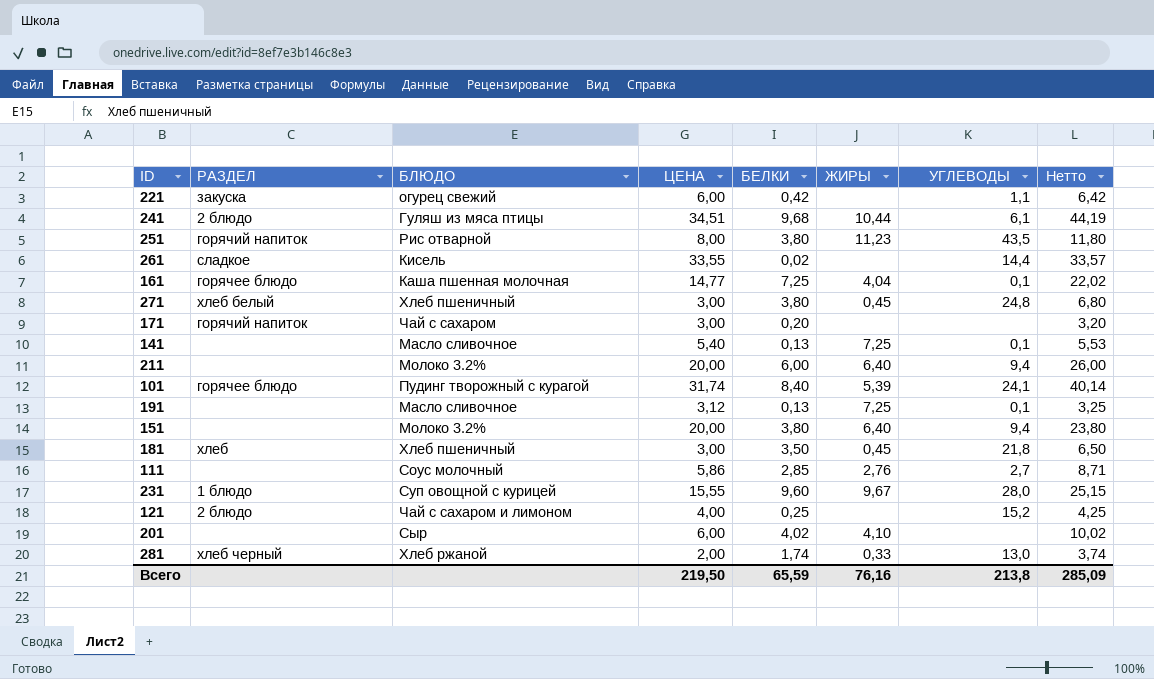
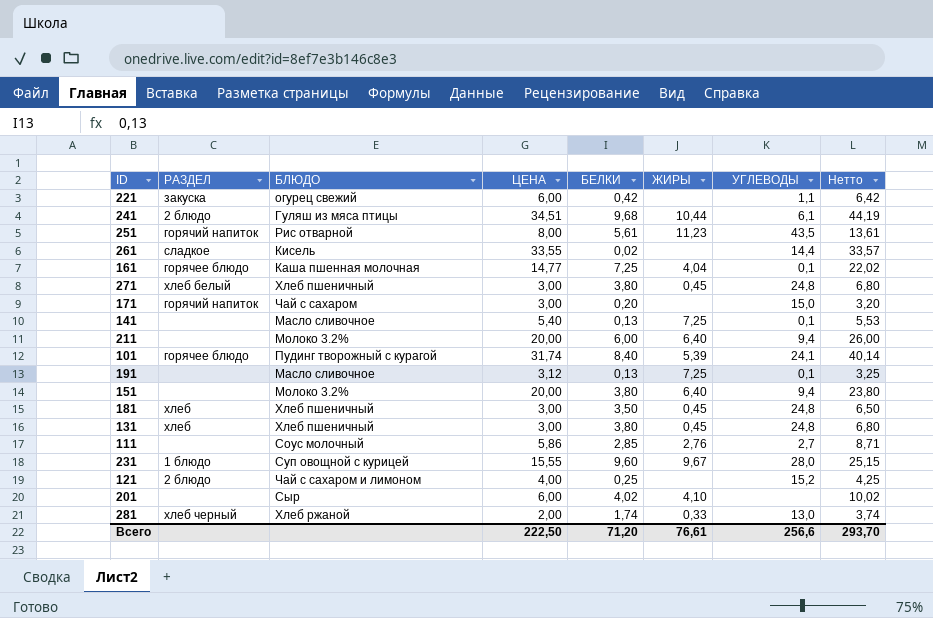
251 | БЕЛКИ: 3,80 -> 5,61
251 | Нетто: 11,80 -> 13,61
171 | УГЛЕВОДЫ: none -> 15,0
181 | УГЛЕВОДЫ: 21,8 -> 24,8
row 131: none -> хлеб | Хлеб пшеничный | 3,00 | 3,80 | 0,45 | 24,8 | 6,80
Всего | ЦЕНА: 219,50 -> 222,50
Всего | БЕЛКИ: 65,59 -> 71,20
Всего | ЖИРЫ: 76,16 -> 76,61
Всего | УГЛЕВОДЫ: 213,8 -> 256,6
Всего | Нетто: 285,09 -> 293,70

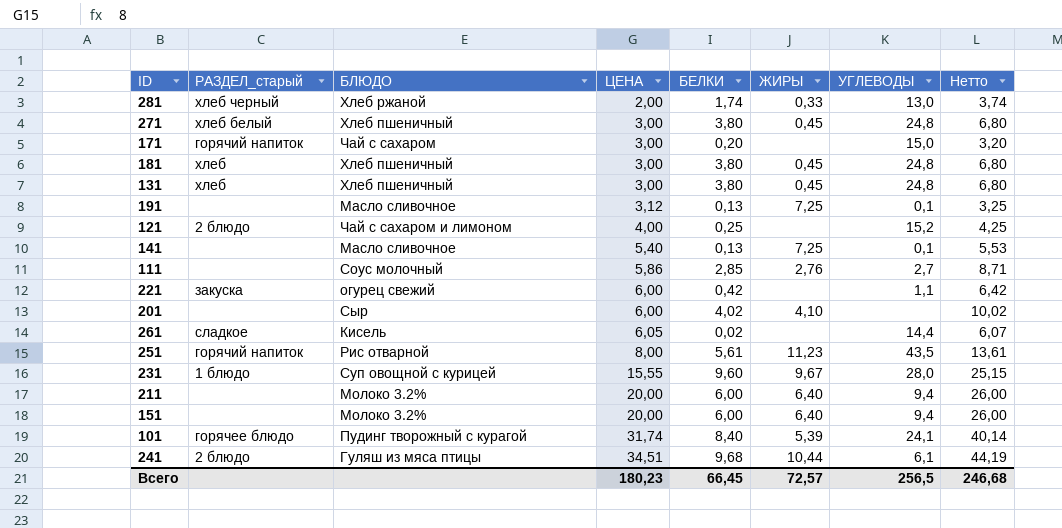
row order: none -> ЦЕНА ascending
column name: РАЗДЕЛ -> РАЗДЕЛ_старый
row 161: горячее блюдо | Каша пшенная молочная | 14,77 | 7,25 | 4,04 | 0,1 | 22,02 -> none
181 | БЕЛКИ: 3,50 -> 3,80
181 | Нетто: 6,50 -> 6,80
261 | ЦЕНА: 33,55 -> 6,05
261 | Нетто: 33,57 -> 6,07
151 | БЕЛКИ: 3,80 -> 6,00
151 | Нетто: 23,80 -> 26,00
Всего | ЦЕНА: 222,50 -> 180,23
Всего | БЕЛКИ: 71,20 -> 66,45
Всего | ЖИРЫ: 76,61 -> 72,57
Всего | УГЛЕВОДЫ: 256,6 -> 256,5
Всего | Нетто: 293,70 -> 246,68

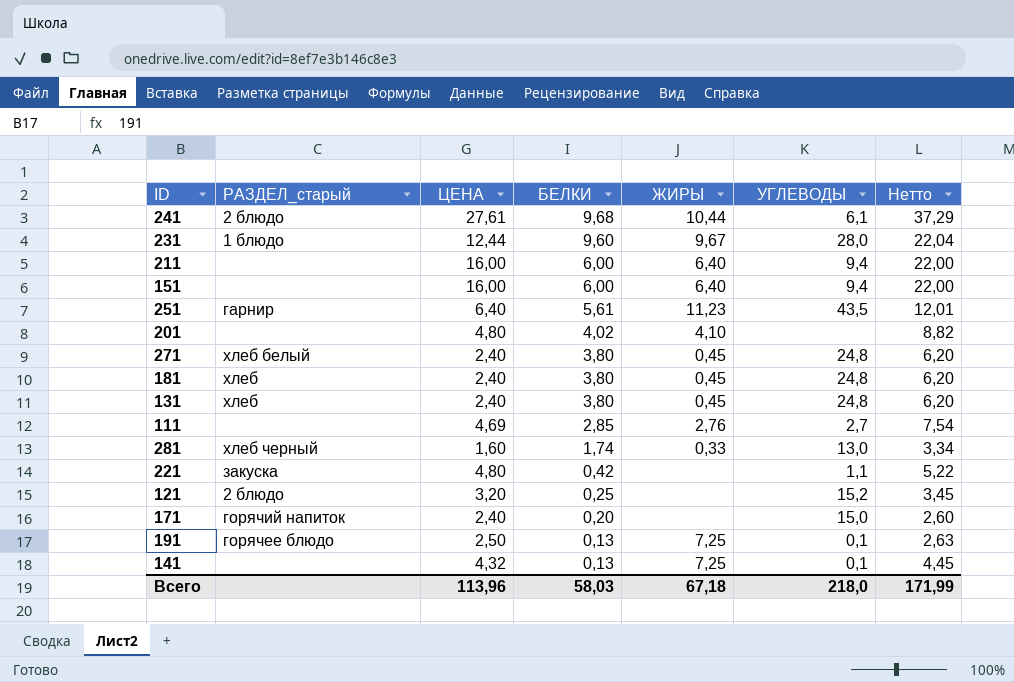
row order: ЦЕНА ascending -> БЕЛКИ descending
column БЛЮДО | position: 3 -> none
row 261: сладкое | Кисель | 6,05 | 0,02 | none | 14,4 | 6,07 -> none
row 101: горячее блюдо | Пудинг творожный с курагой | 31,74 | 8,40 | 5,39 | 24,1 | 40,14 -> none
241 | ЦЕНА: 34,51 -> 27,61
241 | Нетто: 44,19 -> 37,29
231 | ЦЕНА: 15,55 -> 12,44
231 | Нетто: 25,15 -> 22,04
211 | ЦЕНА: 20,00 -> 16,00
211 | Нетто: 26,00 -> 22,00
151 | ЦЕНА: 20,00 -> 16,00
151 | Нетто: 26,00 -> 22,00
251 | РАЗДЕЛ_старый: горячий напиток -> гарнир
251 | ЦЕНА: 8,00 -> 6,40
251 | Нетто: 13,61 -> 12,01
201 | ЦЕНА: 6,00 -> 4,80
201 | Нетто: 10,02 -> 8,82
271 | ЦЕНА: 3,00 -> 2,40
271 | Нетто: 6,80 -> 6,20
181 | ЦЕНА: 3,00 -> 2,40
181 | Нетто: 6,80 -> 6,20
131 | ЦЕНА: 3,00 -> 2,40
131 | Нетто: 6,80 -> 6,20
111 | ЦЕНА: 5,86 -> 4,69
111 | Нетто: 8,71 -> 7,54
281 | ЦЕНА: 2,00 -> 1,60
281 | Нетто: 3,74 -> 3,34
221 | ЦЕНА: 6,00 -> 4,80
221 | Нетто: 6,42 -> 5,22
121 | ЦЕНА: 4,00 -> 3,20
121 | Нетто: 4,25 -> 3,45
171 | ЦЕНА: 3,00 -> 2,40
171 | Нетто: 3,20 -> 2,60
191 | РАЗДЕЛ_старый: none -> горячее блюдо
191 | ЦЕНА: 3,12 -> 2,50
191 | Нетто: 3,25 -> 2,63
141 | ЦЕНА: 5,40 -> 4,32
141 | Нетто: 5,53 -> 4,45
Всего | ЦЕНА: 180,23 -> 113,96
Всего | БЕЛКИ: 66,45 -> 58,03
Всего | ЖИРЫ: 72,57 -> 67,18
Всего | УГЛЕВОДЫ: 256,5 -> 218,0
Всего | Нетто: 246,68 -> 171,99

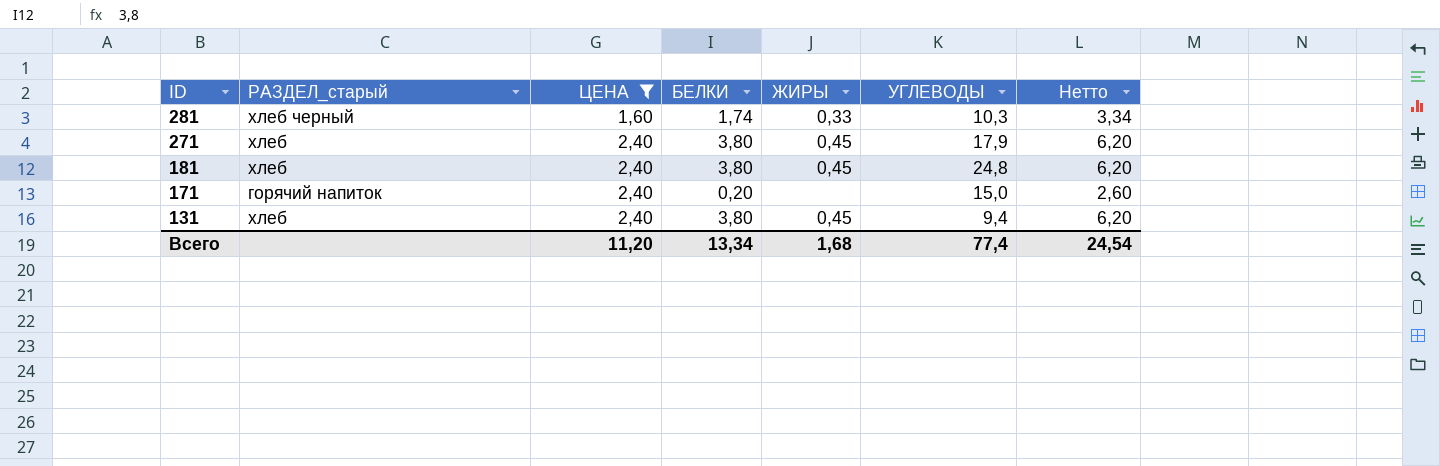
filter: none -> ЦЕНА <= 2,40
row order: БЕЛКИ descending -> ID descending
281 | УГЛЕВОДЫ: 13,0 -> 10,3
271 | РАЗДЕЛ_старый: хлеб белый -> хлеб
271 | УГЛЕВОДЫ: 24,8 -> 17,9
131 | УГЛЕВОДЫ: 24,8 -> 9,4
Всего | ЦЕНА: 113,96 -> 11,20
Всего | БЕЛКИ: 58,03 -> 13,34
Всего | ЖИРЫ: 67,18 -> 1,68
Всего | УГЛЕВОДЫ: 218,0 -> 77,4
Всего | Нетто: 171,99 -> 24,54

